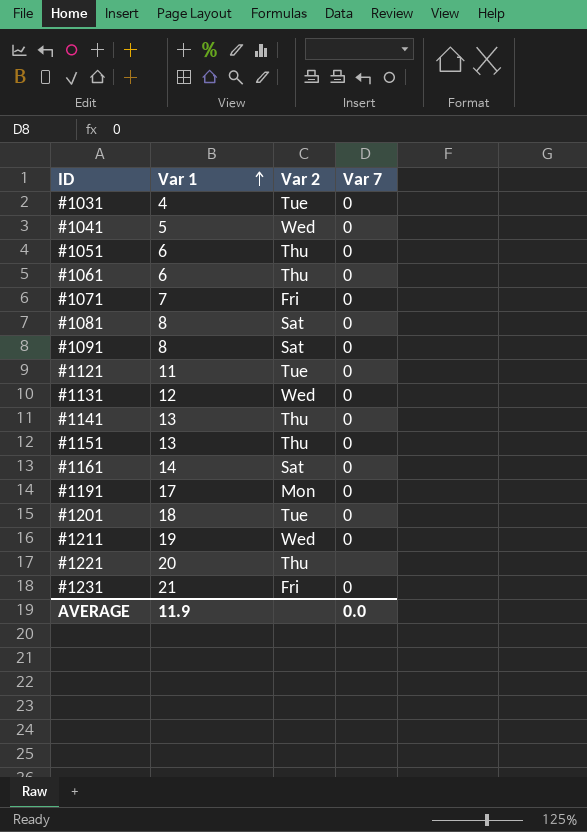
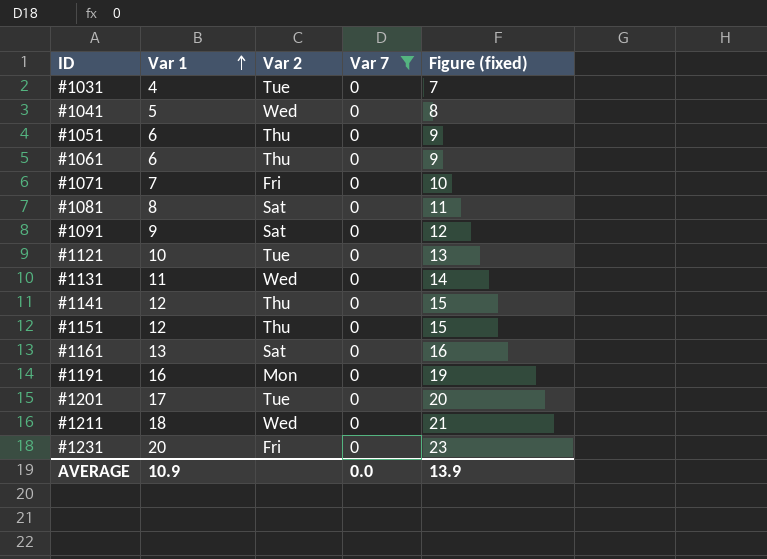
filter: none -> Var 7 = 0
column Figure (fixed) | formula: none -> [Var 1] + 3
#1091 | Var 1: 8 -> 9
#1121 | Var 1: 11 -> 10
#1131 | Var 1: 12 -> 11
#1141 | Var 1: 13 -> 12
#1151 | Var 1: 13 -> 12
#1161 | Var 1: 14 -> 13
#1191 | Var 1: 17 -> 16
#1201 | Var 1: 18 -> 17
#1211 | Var 1: 19 -> 18
#1231 | Var 1: 21 -> 20
AVERAGE | Var 1: 11.9 -> 10.9

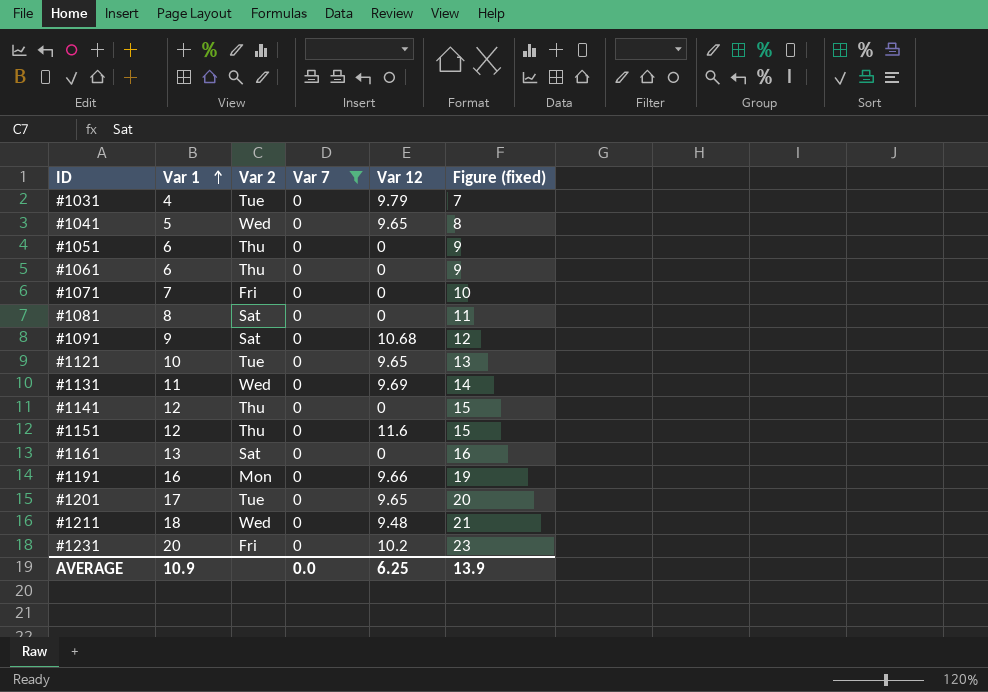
column Var 12 | position: none -> 5

